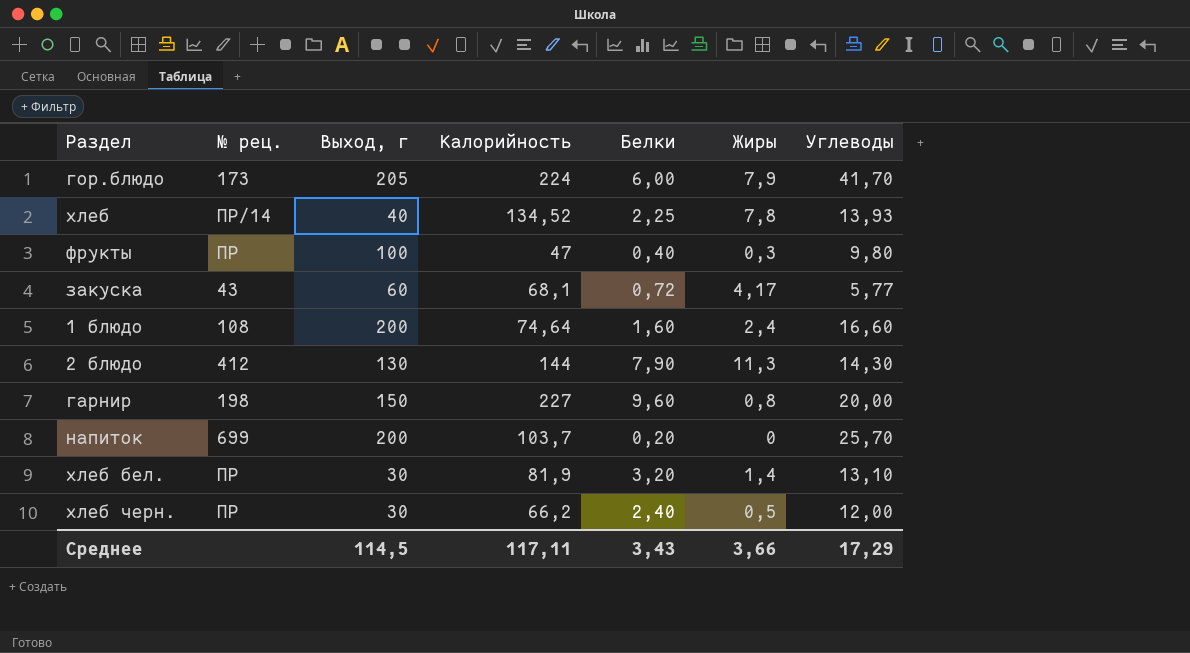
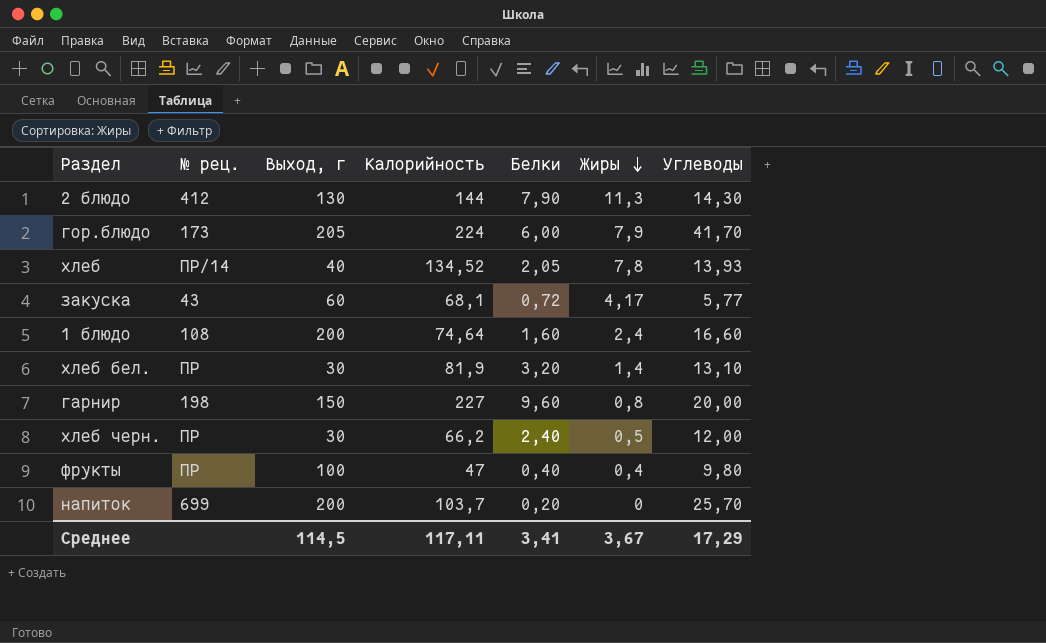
row order: none -> Жиры descending
хлеб | Белки: 2,25 -> 2,05
фрукты | Жиры: 0,3 -> 0,4
Среднее | Белки: 3,43 -> 3,41
Среднее | Жиры: 3,66 -> 3,67

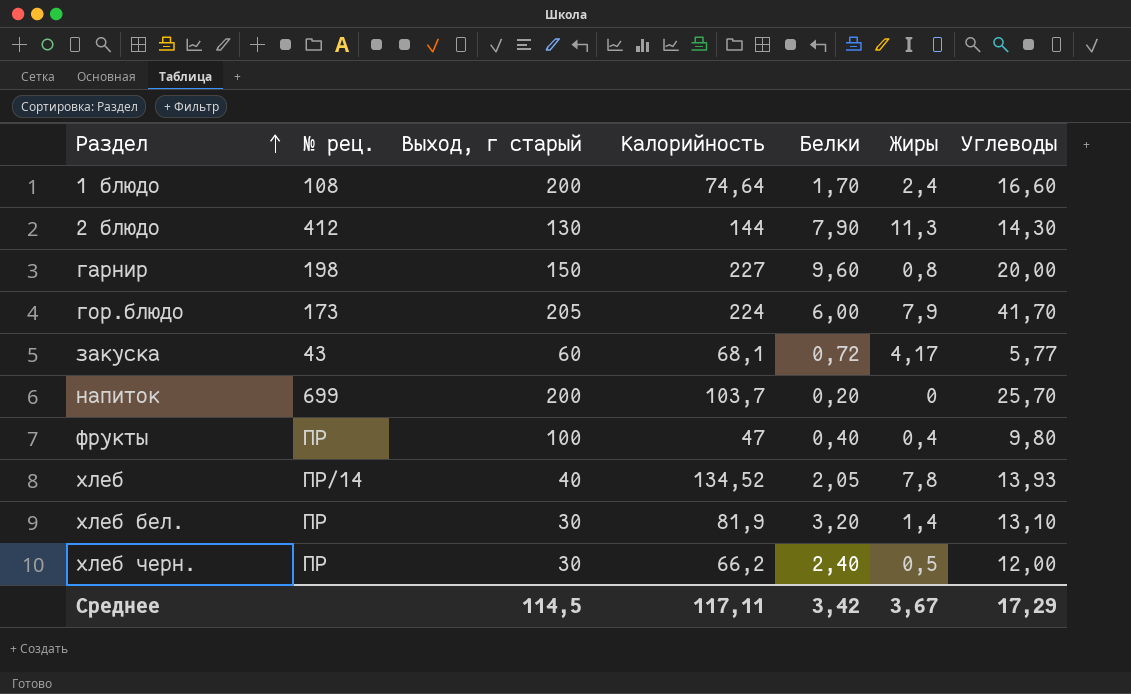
row order: Жиры descending -> Раздел ascending
column name: Выход, г -> Выход, г старый
1 блюдо | Белки: 1,60 -> 1,70
Среднее | Белки: 3,41 -> 3,42

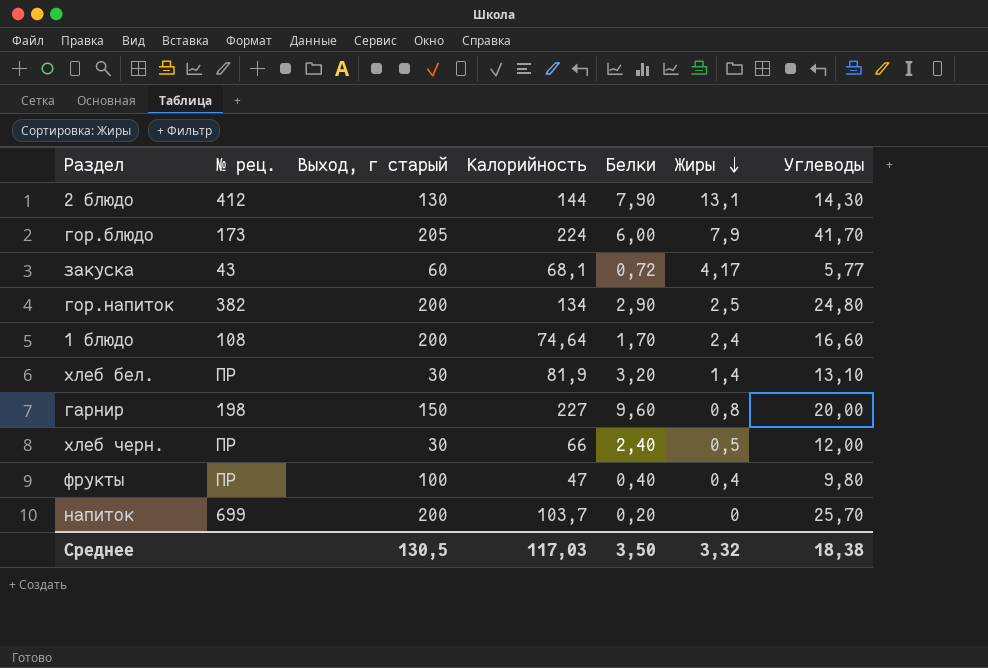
row order: Раздел ascending -> Жиры descending
row хлеб: ПР/14 | 40 | 134,52 | 2,05 | 7,8 | 13,93 -> none
2 блюдо | Жиры: 11,3 -> 13,1
row гор.напиток: none -> 382 | 200 | 134 | 2,90 | 2,5 | 24,80
хлеб черн. | Калорийность: 66,2 -> 66
Среднее | Выход, г старый: 114,5 -> 130,5
Среднее | Калорийность: 117,11 -> 117,03
Среднее | Белки: 3,42 -> 3,50
Среднее | Жиры: 3,67 -> 3,32
Среднее | Углеводы: 17,29 -> 18,38

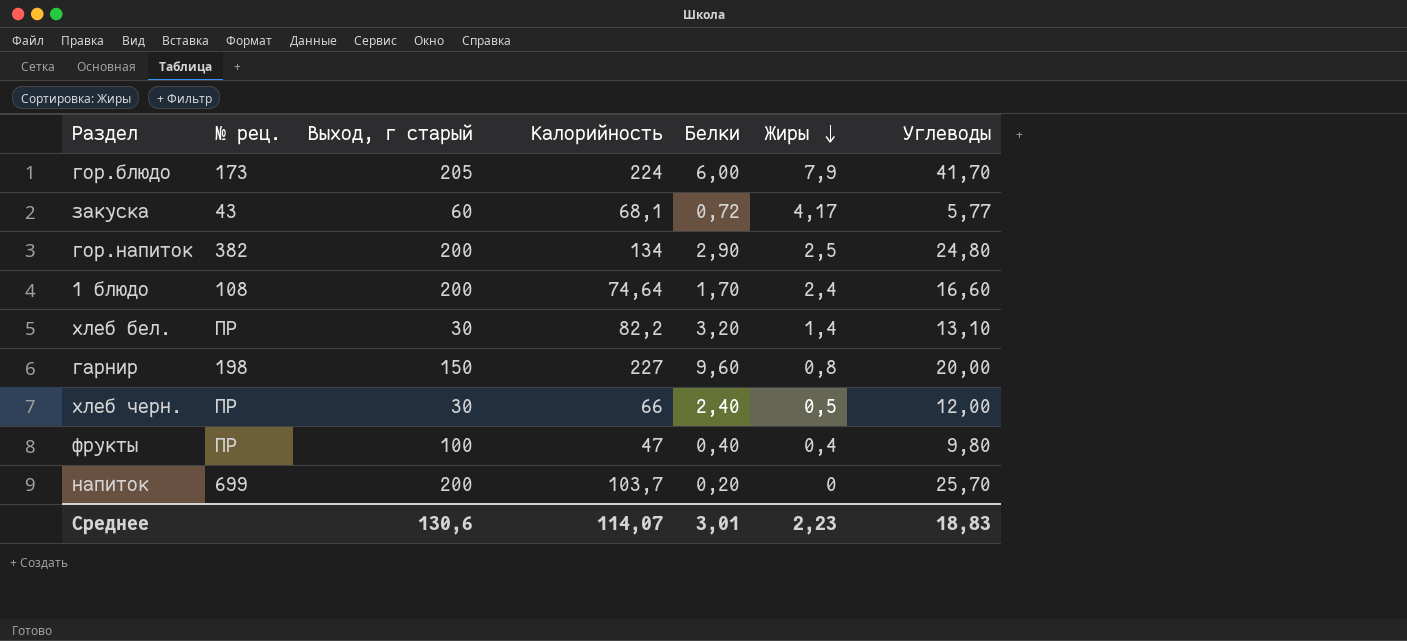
row 2 блюдо: 412 | 130 | 144 | 7,90 | 13,1 | 14,30 -> none
хлеб бел. | Калорийность: 81,9 -> 82,2
Среднее | Выход, г старый: 130,5 -> 130,6
Среднее | Калорийность: 117,03 -> 114,07
Среднее | Белки: 3,50 -> 3,01
Среднее | Жиры: 3,32 -> 2,23
Среднее | Углеводы: 18,38 -> 18,83

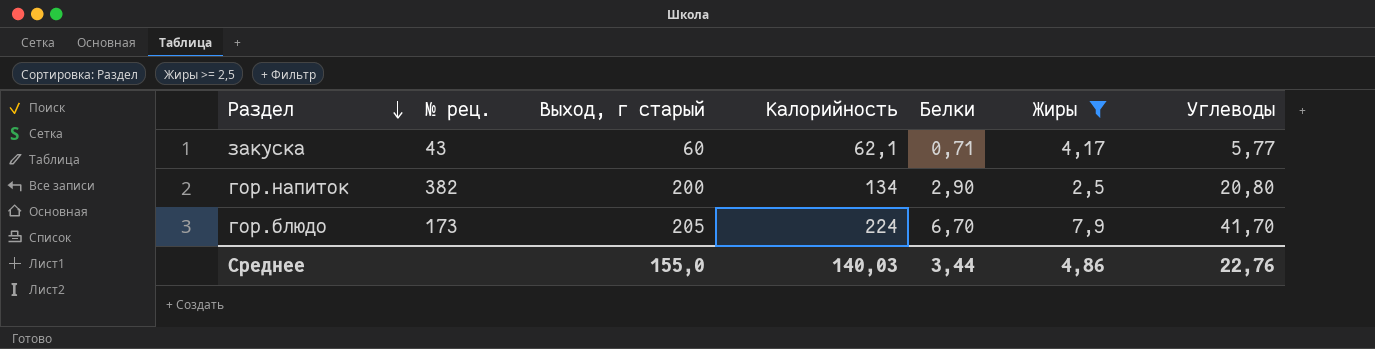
filter: none -> Жиры >= 2,5
row order: Жиры descending -> Раздел descending
закуска | Калорийность: 68,1 -> 62,1
закуска | Белки: 0,72 -> 0,71
гор.напиток | Углеводы: 24,80 -> 20,80
гор.блюдо | Белки: 6,00 -> 6,70
Среднее | Выход, г старый: 130,6 -> 155,0
Среднее | Калорийность: 114,07 -> 140,03
Среднее | Белки: 3,01 -> 3,44
Среднее | Жиры: 2,23 -> 4,86
Среднее | Углеводы: 18,83 -> 22,76

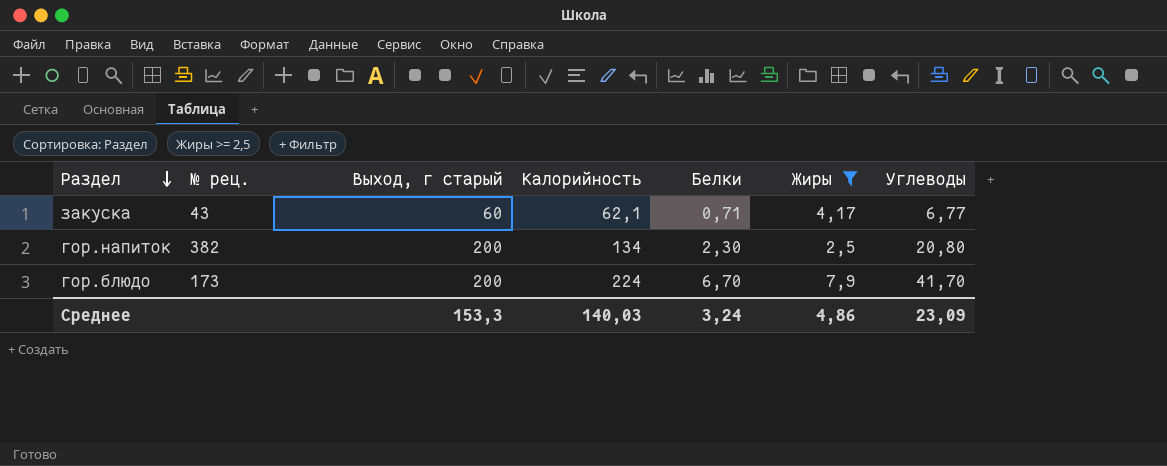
закуска | Углеводы: 5,77 -> 6,77
гор.напиток | Белки: 2,90 -> 2,30
гор.блюдо | Выход, г старый: 205 -> 200
Среднее | Выход, г старый: 155,0 -> 153,3
Среднее | Белки: 3,44 -> 3,24
Среднее | Углеводы: 22,76 -> 23,09

